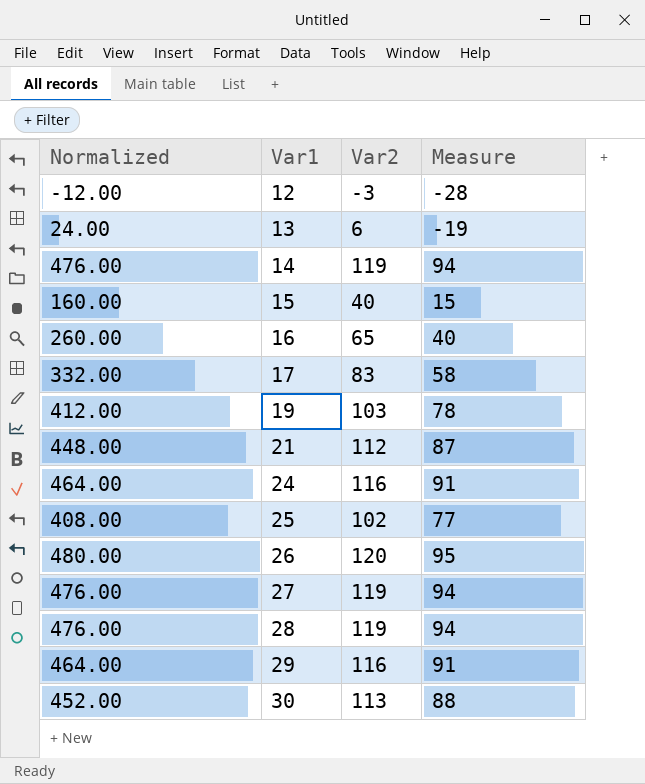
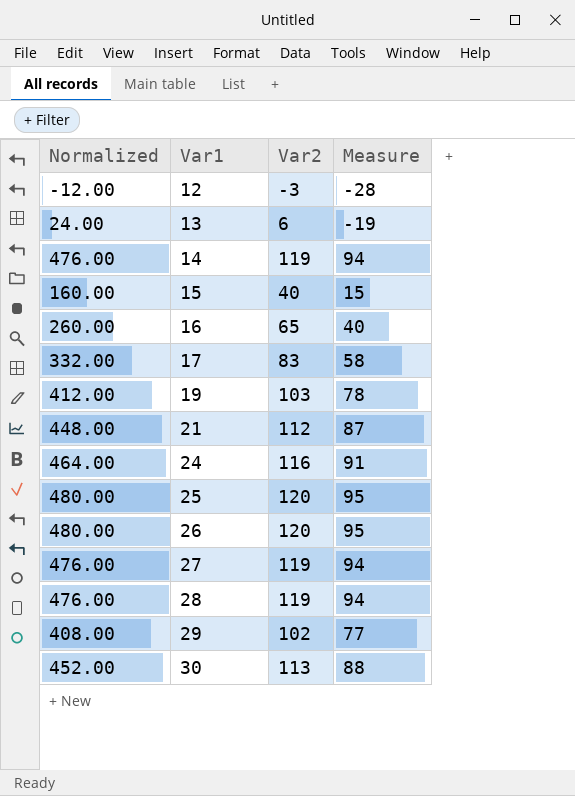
25 | Normalized: 408.00 -> 480.00
25 | Var2: 102 -> 120
25 | Measure: 77 -> 95
29 | Normalized: 464.00 -> 408.00
29 | Var2: 116 -> 102
29 | Measure: 91 -> 77

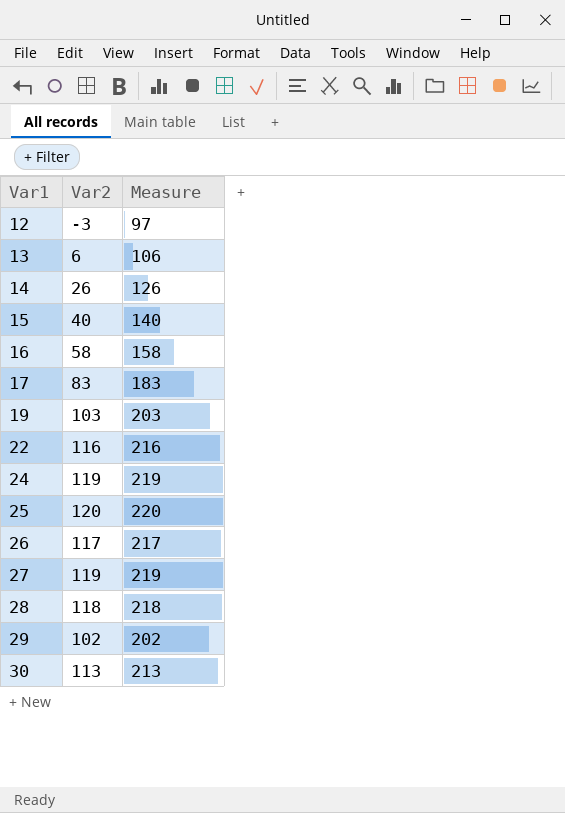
column Normalized | formula: [Var2] * 4 -> none
column Measure | formula: [Var2] - 25 -> [Var2] + 100
row 21: 448.00 | 112 | 87 -> none
14 | Var2: 119 -> 26
16 | Var2: 65 -> 58
row 22: none -> 116 | 216
24 | Var2: 116 -> 119
26 | Var2: 120 -> 117
28 | Var2: 119 -> 118

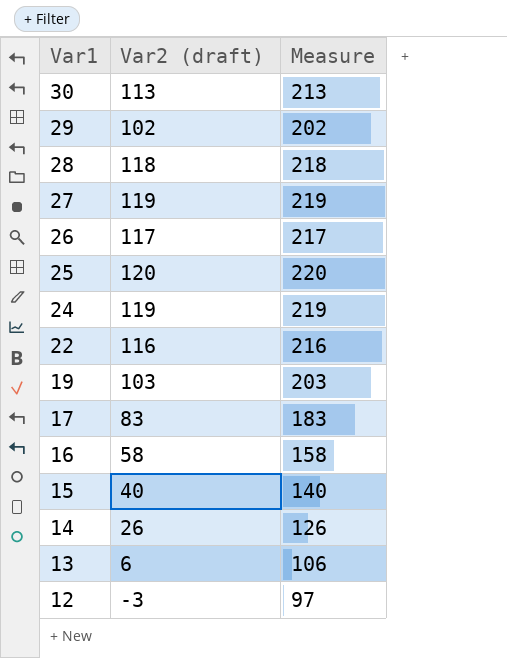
row order: Var1 ascending -> Var1 descending
column name: Var2 -> Var2 (draft)

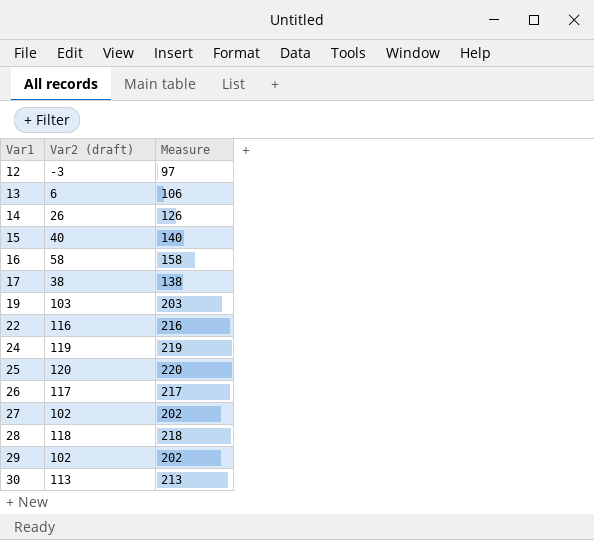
row order: Var1 descending -> Var1 ascending
17 | Var2 (draft): 83 -> 38
17 | Measure: 183 -> 138
27 | Var2 (draft): 119 -> 102
27 | Measure: 219 -> 202

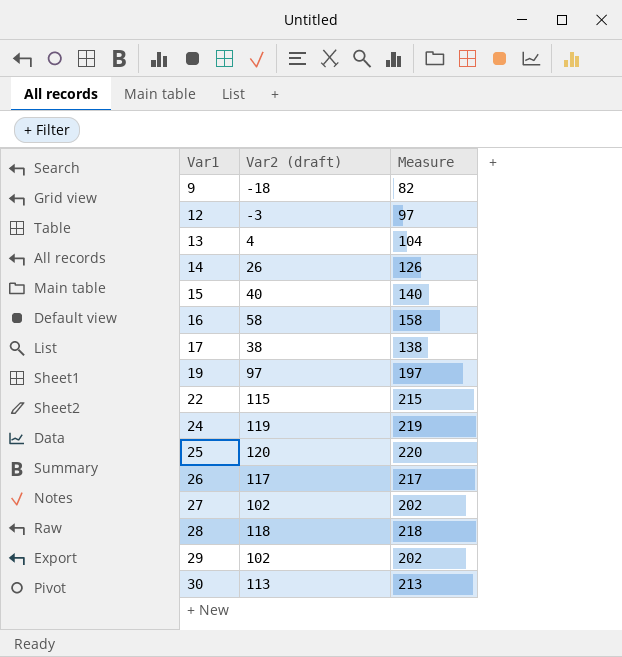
row 9: none -> -18 | 82
13 | Var2 (draft): 6 -> 4
13 | Measure: 106 -> 104
19 | Var2 (draft): 103 -> 97
19 | Measure: 203 -> 197
22 | Var2 (draft): 116 -> 115
22 | Measure: 216 -> 215

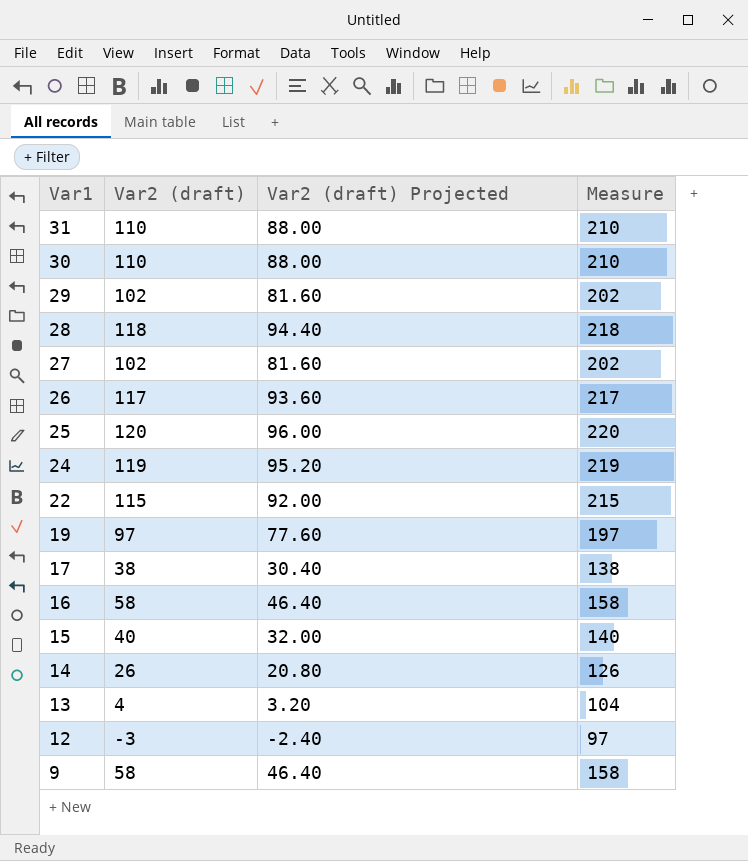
row order: Var1 ascending -> Var1 descending
column Var2 (draft) Projected | formula: none -> [Var2 (draft)] * 0.8
row 31: none -> 110 | 88.00 | 210
30 | Var2 (draft): 113 -> 110
30 | Measure: 213 -> 210
9 | Var2 (draft): -18 -> 58
9 | Measure: 82 -> 158

